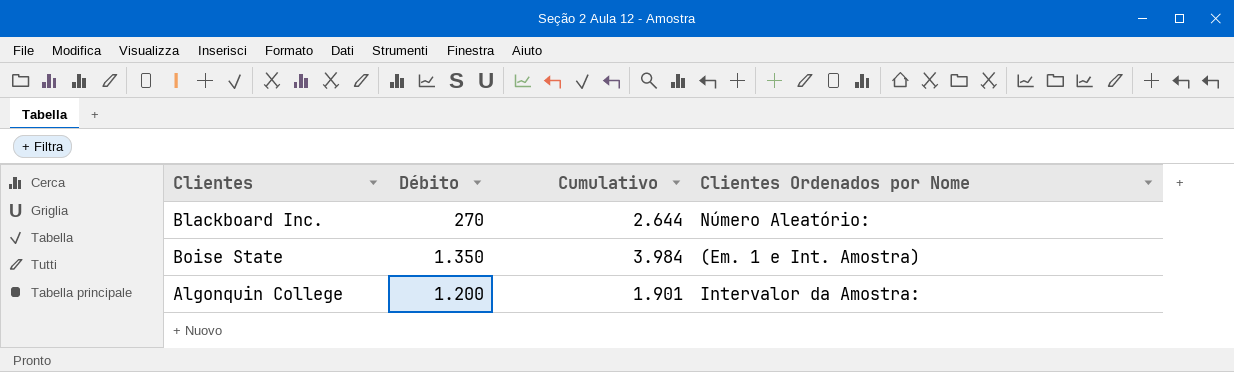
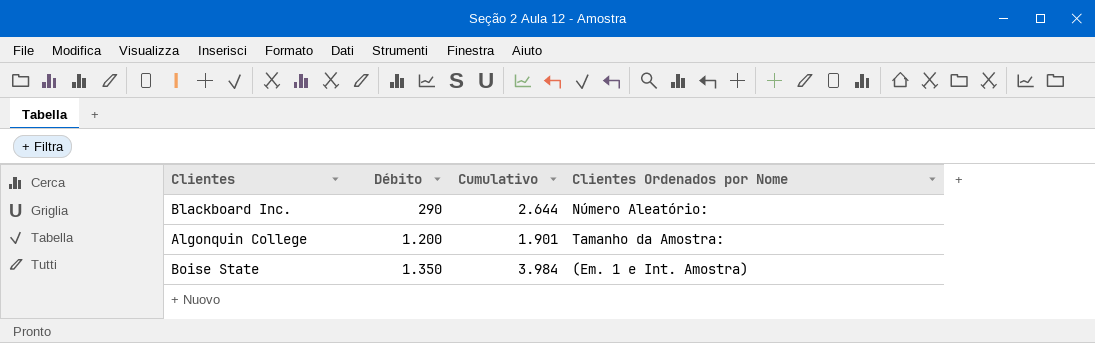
row order: none -> Débito ascending
Blackboard Inc. | Débito: 270 -> 290
Algonquin College | Clientes Ordenados por Nome: Intervalor da Amostra: -> Tamanho da Amostra:

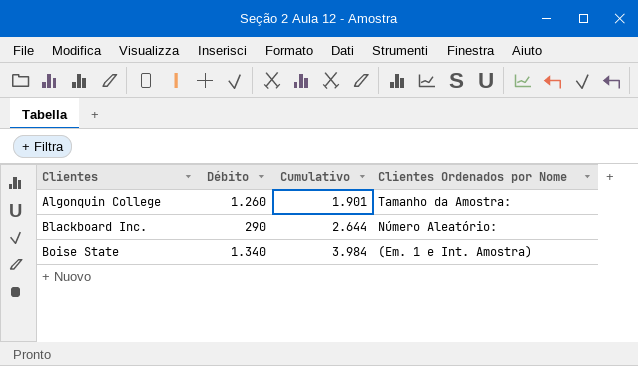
row order: Débito ascending -> Clientes ascending
Algonquin College | Débito: 1.200 -> 1.260
Boise State | Débito: 1.350 -> 1.340

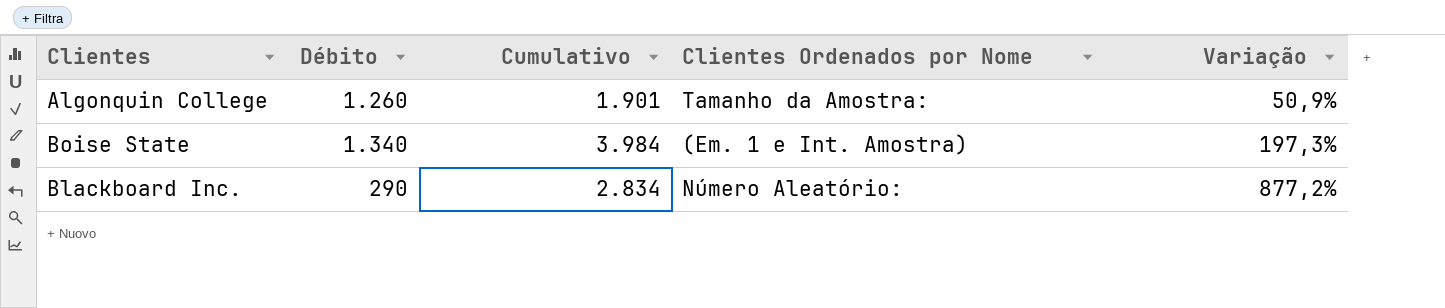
row order: Clientes ascending -> Variação ascending
column Variação | formula: none -> ([Cumulativo] - [Débito]) / [Débito]
Blackboard Inc. | Cumulativo: 2.644 -> 2.834

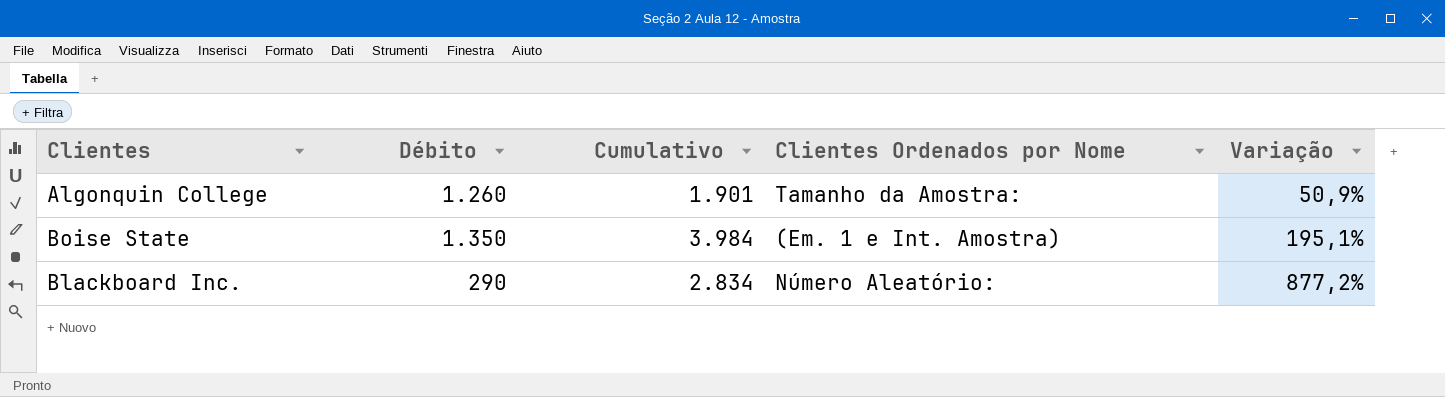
Boise State | Débito: 1.340 -> 1.350
Boise State | Variação: 197,3% -> 195,1%

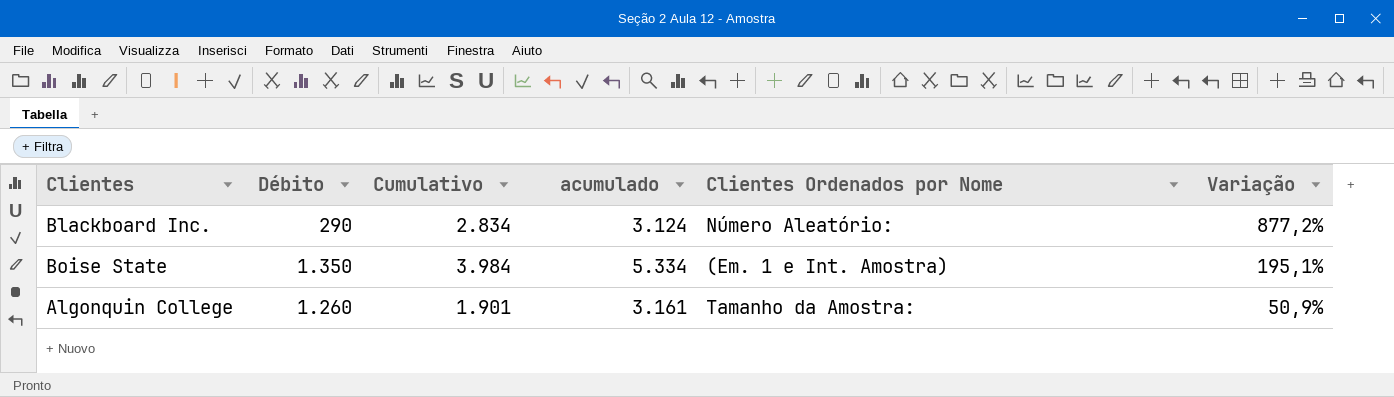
row order: Variação ascending -> Variação descending
column acumulado | formula: none -> [Débito] + [Cumulativo]

